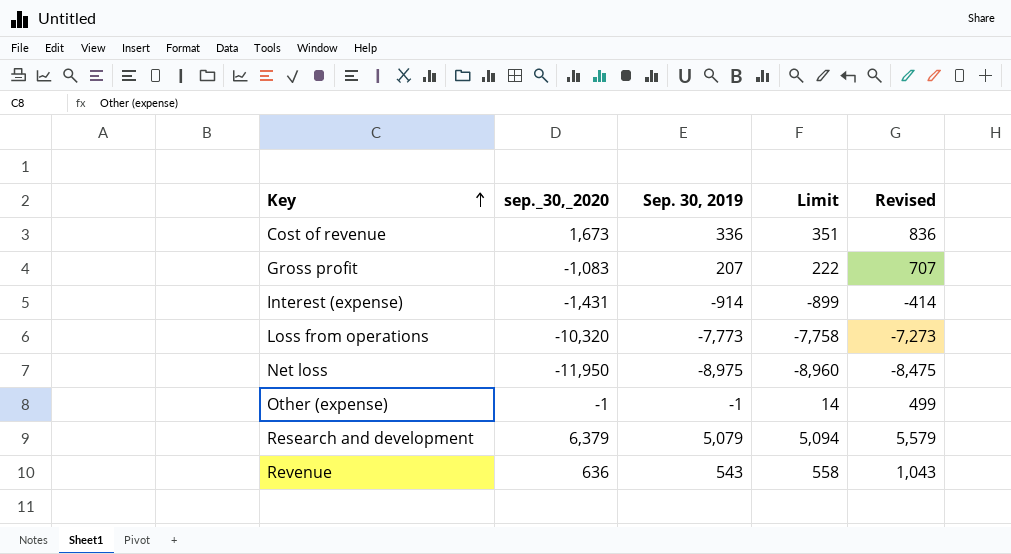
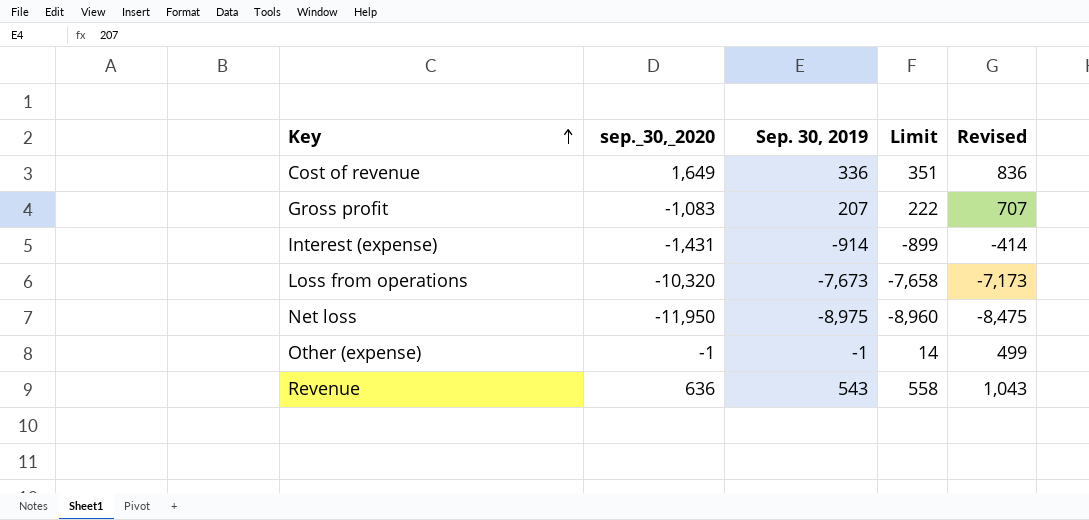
row Research and development: 6,379 | 5,079 | 5,094 | 5,579 -> none
Cost of revenue | sep._30,_2020: 1,673 -> 1,649
Loss from operations | Sep. 30, 2019: -7,773 -> -7,673
Loss from operations | Limit: -7,758 -> -7,658
Loss from operations | Revised: -7,273 -> -7,173

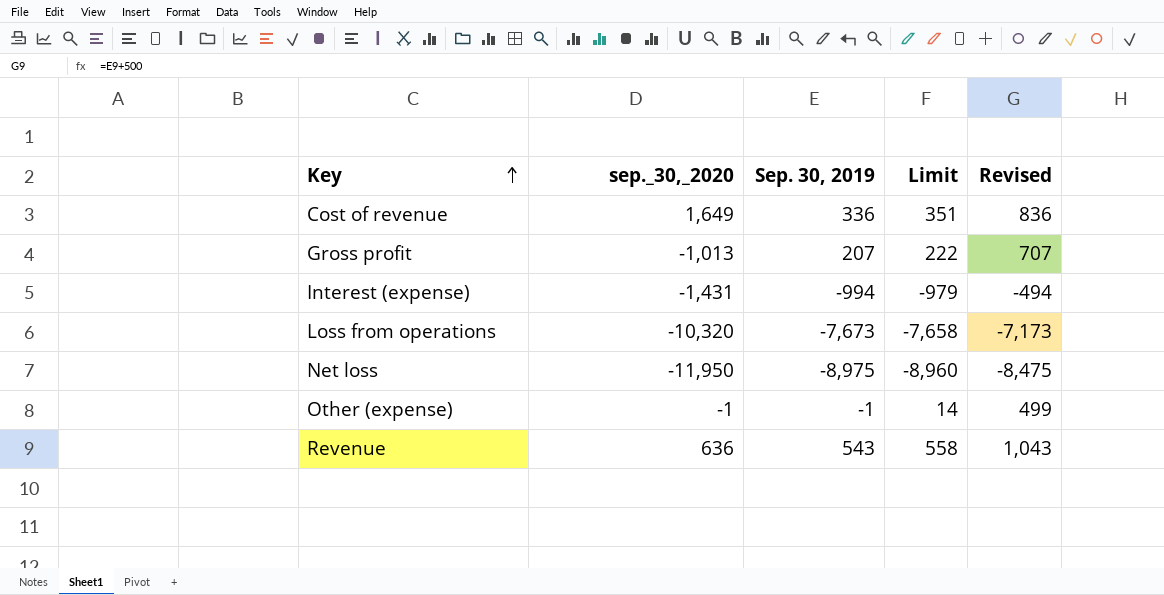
Gross profit | sep._30,_2020: -1,083 -> -1,013
Interest (expense) | Sep. 30, 2019: -914 -> -994
Interest (expense) | Limit: -899 -> -979
Interest (expense) | Revised: -414 -> -494

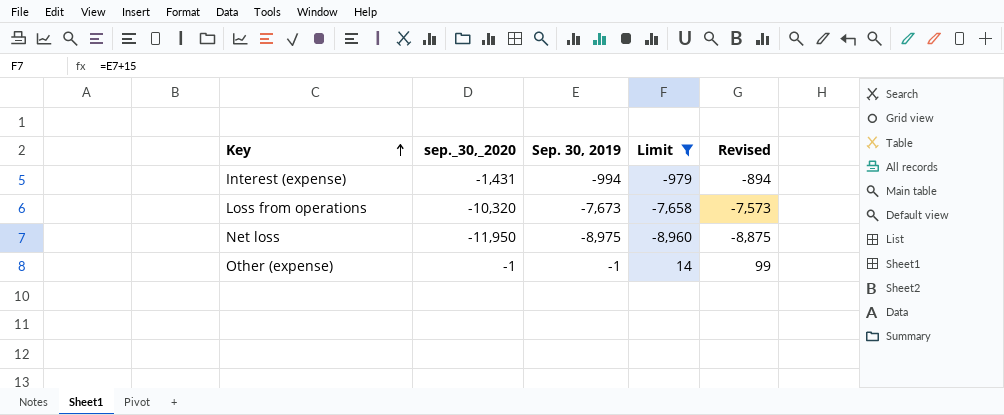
filter: none -> Limit <= 14
column Revised | formula: [Sep. 30, 2019] + 500 -> [Sep. 30, 2019] + 100

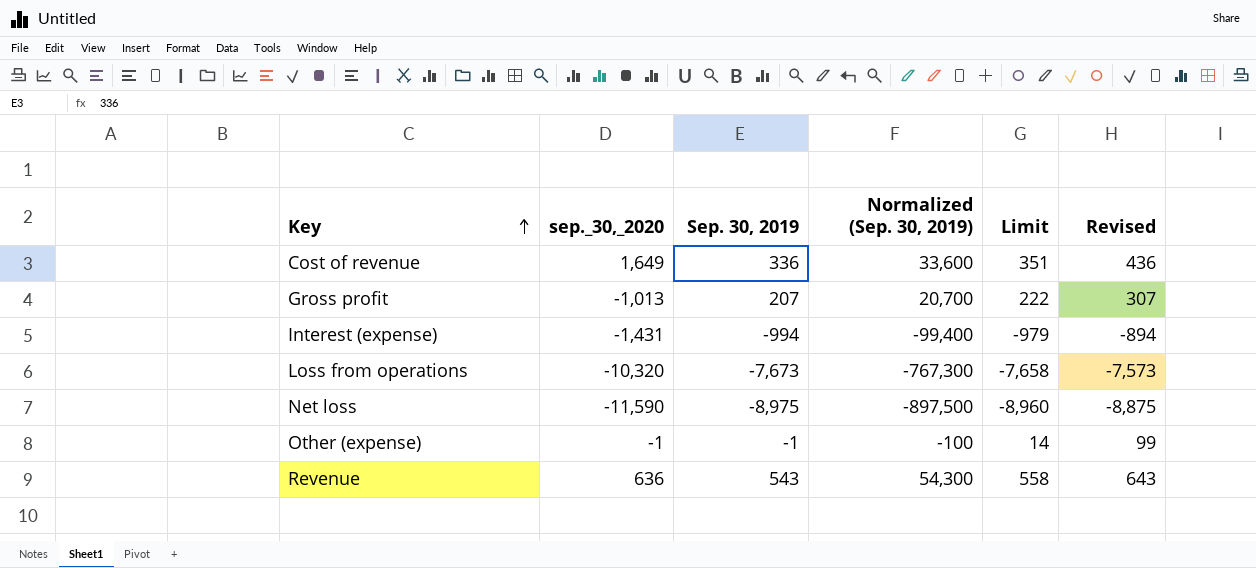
filter: Limit <= 14 -> none
column Normalized (Sep. 30, 2019) | formula: none -> [Sep. 30, 2019] * 100
Net loss | sep._30,_2020: -11,950 -> -11,590

